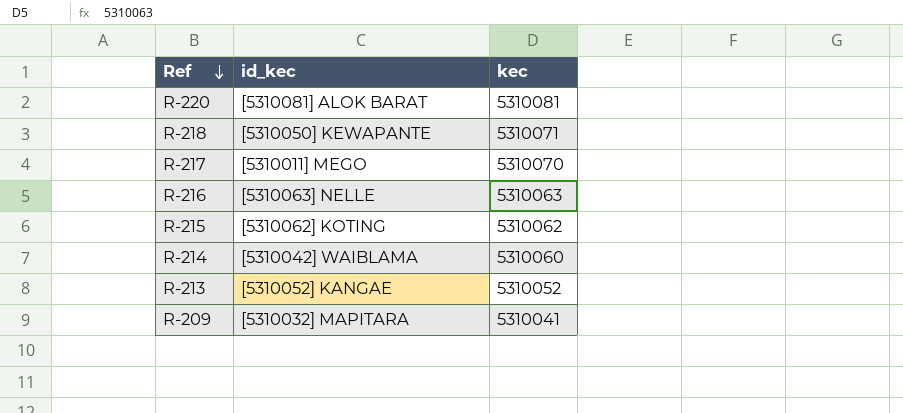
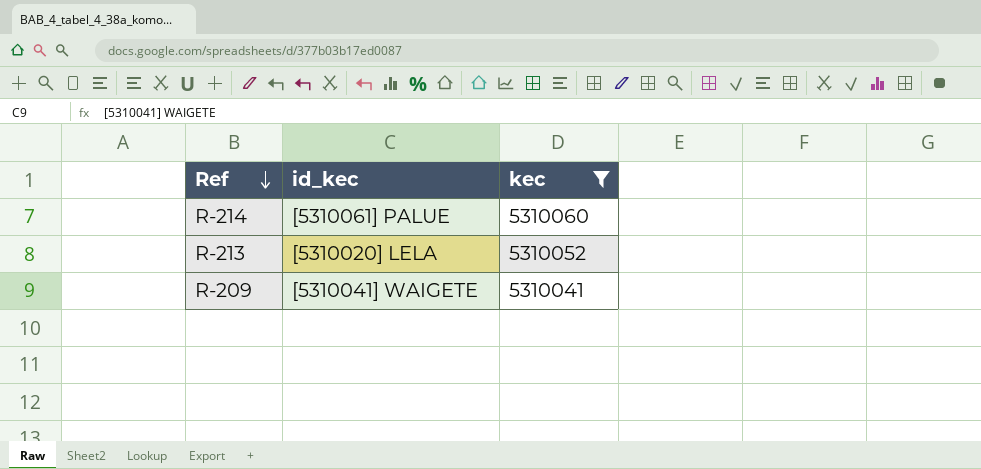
filter: none -> kec <= 5310060
R-214 | id_kec: [5310042] WAIBLAMA -> [5310061] PALUE
R-213 | id_kec: [5310052] KANGAE -> [5310020] LELA
R-209 | id_kec: [5310032] MAPITARA -> [5310041] WAIGETE

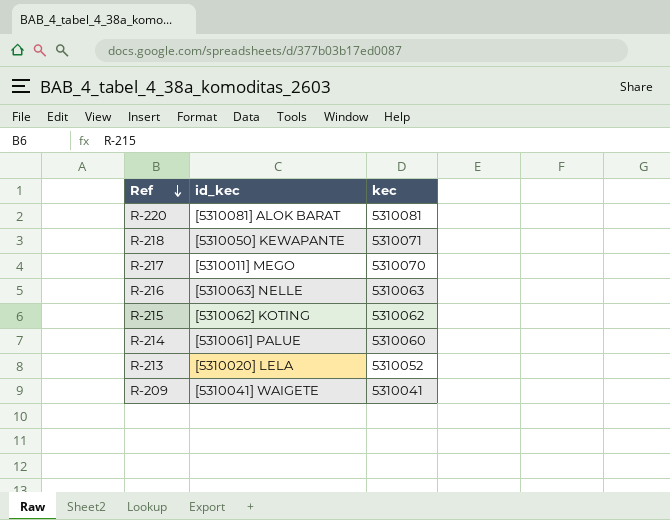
filter: kec <= 5310060 -> none

